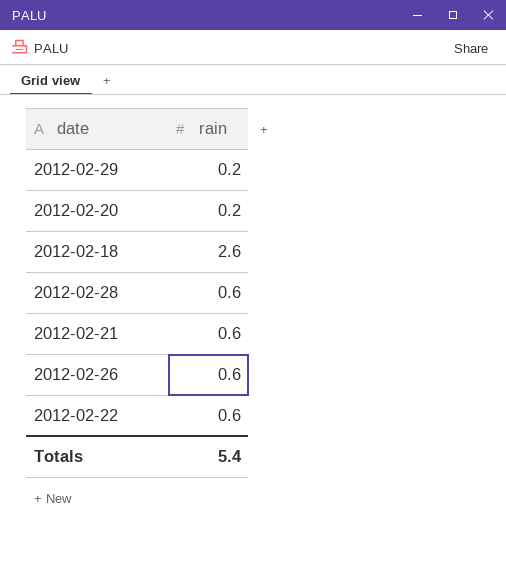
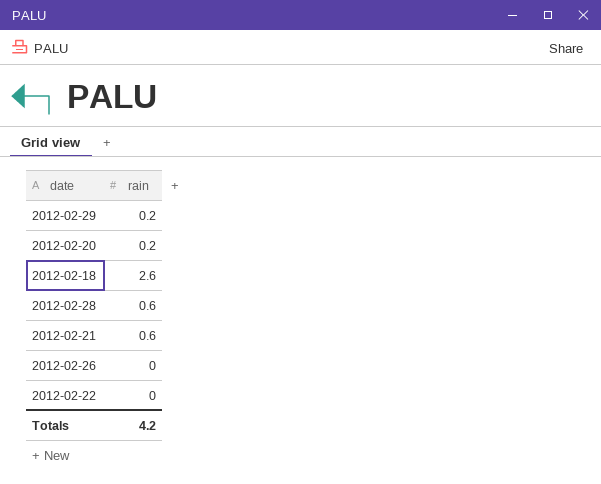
2012-02-26 | rain: 0.6 -> 0
2012-02-22 | rain: 0.6 -> 0
Totals | rain: 5.4 -> 4.2

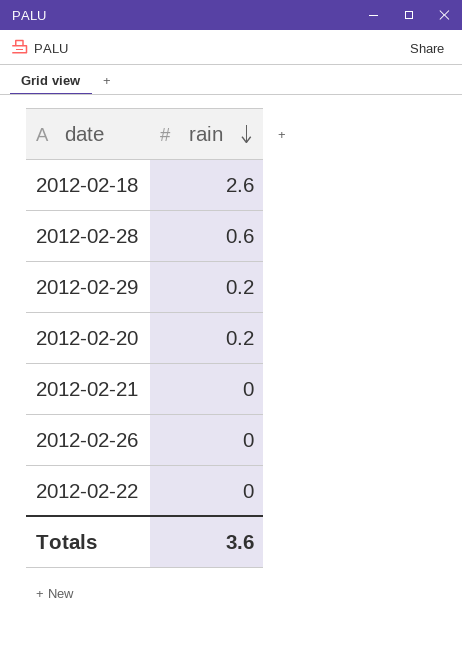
row order: none -> rain descending
2012-02-21 | rain: 0.6 -> 0
Totals | rain: 4.2 -> 3.6

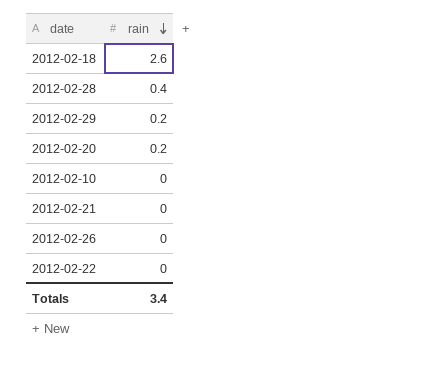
2012-02-28 | rain: 0.6 -> 0.4
row 2012-02-10: none -> 0
Totals | rain: 3.6 -> 3.4

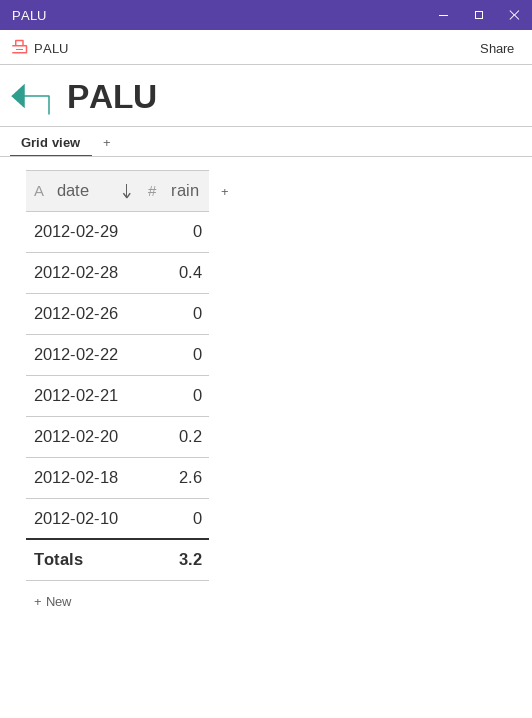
row order: rain descending -> date descending
2012-02-29 | rain: 0.2 -> 0
Totals | rain: 3.4 -> 3.2

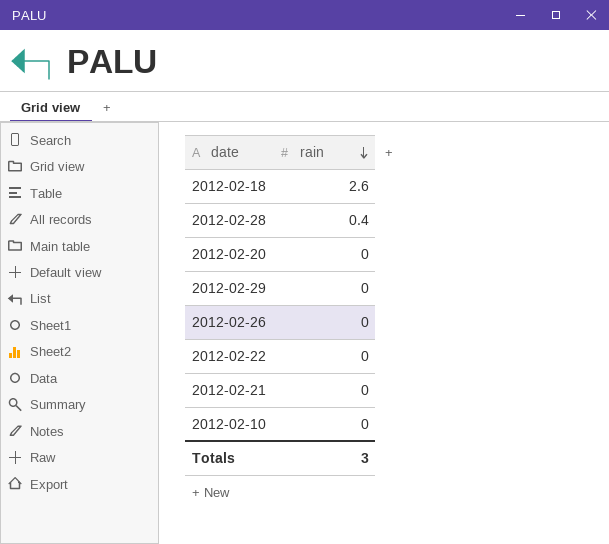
row order: date descending -> rain descending
2012-02-20 | rain: 0.2 -> 0
Totals | rain: 3.2 -> 3

